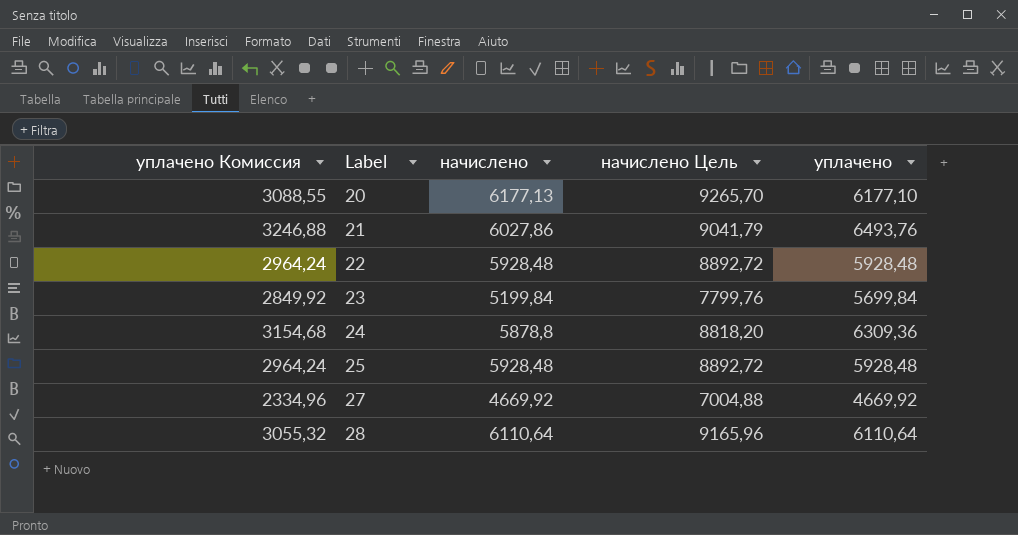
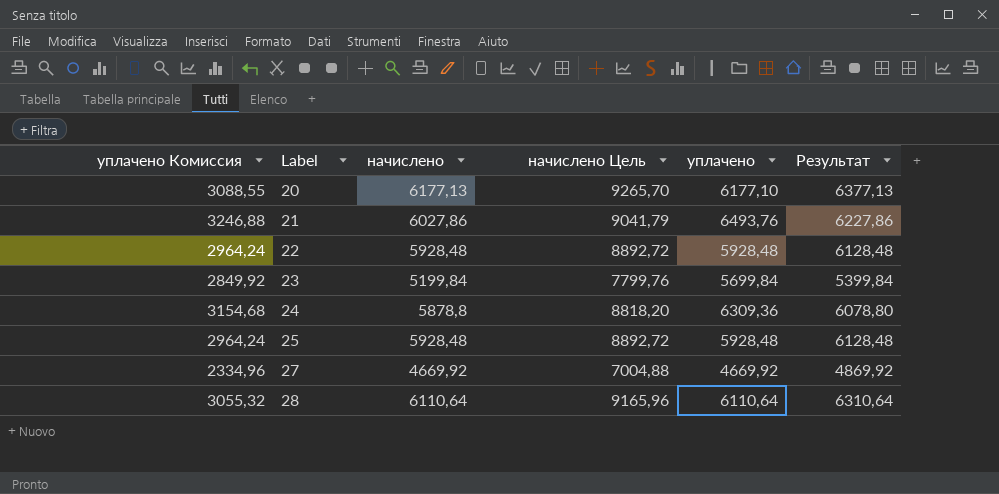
column Результат | formula: none -> [начислено] + 200

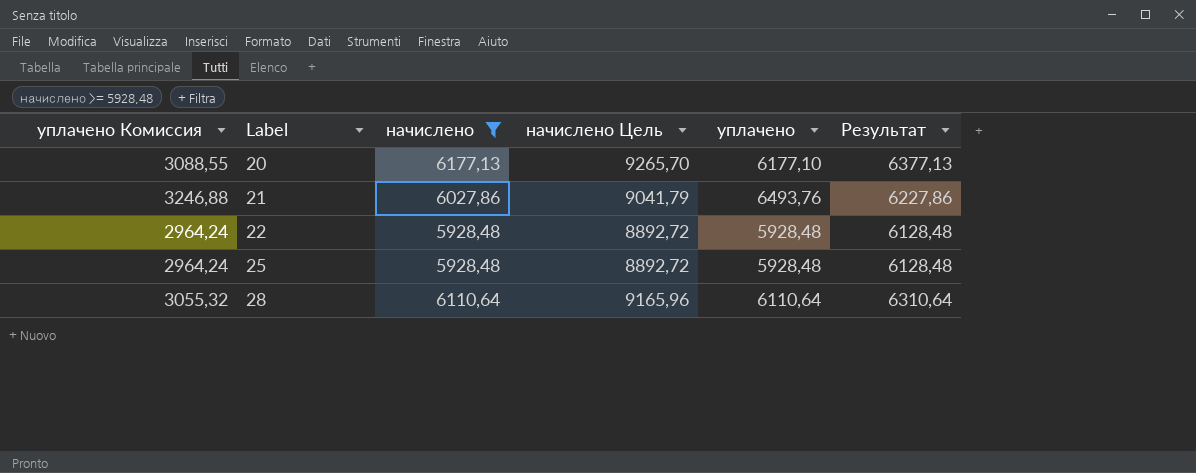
filter: none -> начислено >= 5928,48

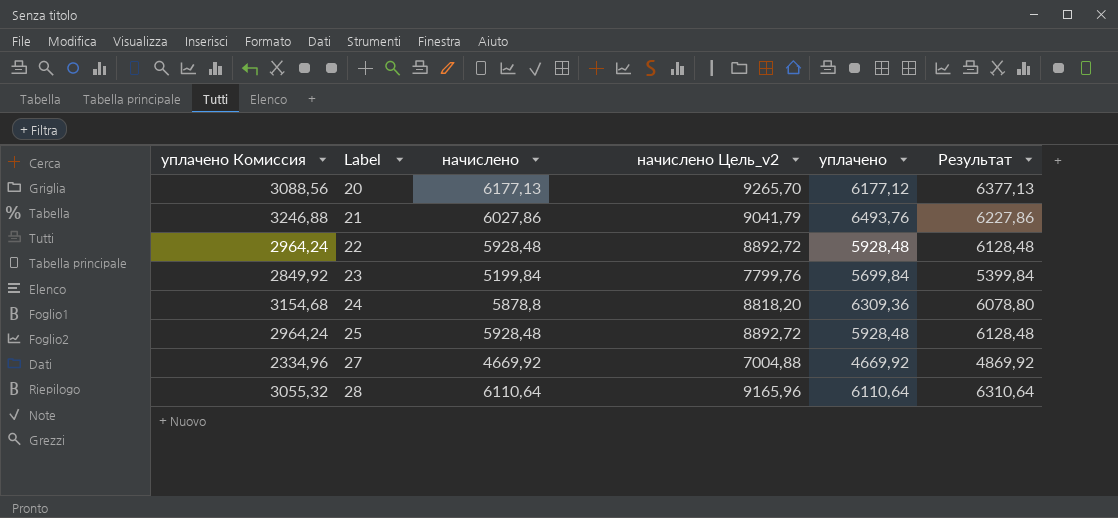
filter: начислено >= 5928,48 -> none
column name: начислено Цель -> начислено Цель_v2
20 | уплачено Комиссия: 3088,55 -> 3088,56
20 | уплачено: 6177,10 -> 6177,12

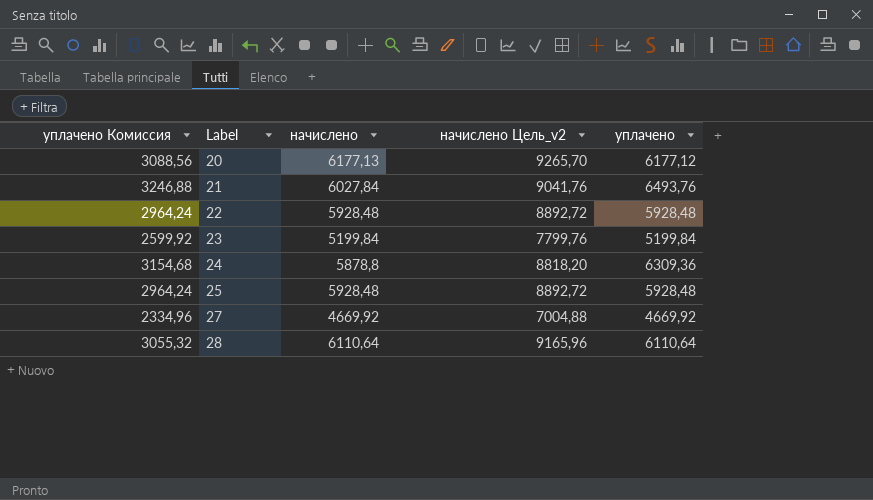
column Результат | formula: [начислено] + 200 -> none
21 | начислено: 6027,86 -> 6027,84
21 | начислено Цель_v2: 9041,79 -> 9041,76
23 | уплачено Комиссия: 2849,92 -> 2599,92
23 | уплачено: 5699,84 -> 5199,84

